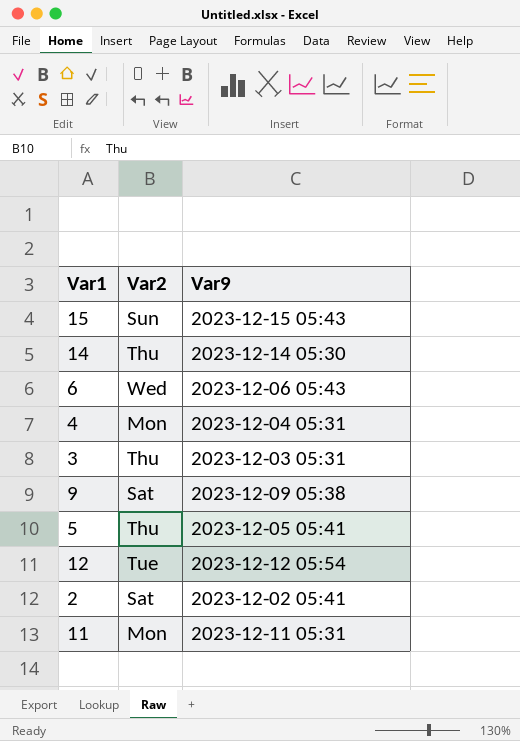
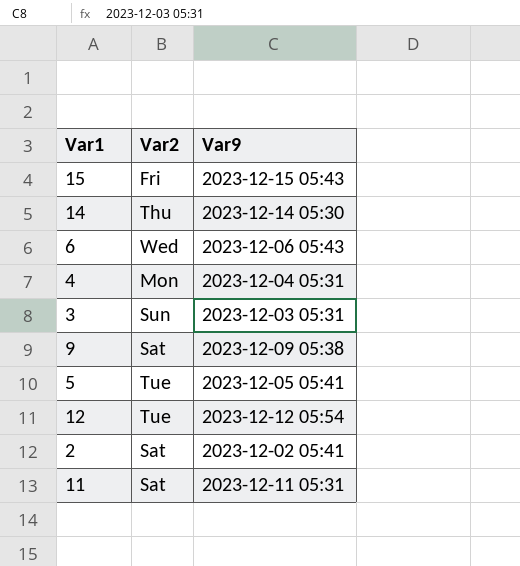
15 | Var2: Sun -> Fri
3 | Var2: Thu -> Sun
5 | Var2: Thu -> Tue
11 | Var2: Mon -> Sat

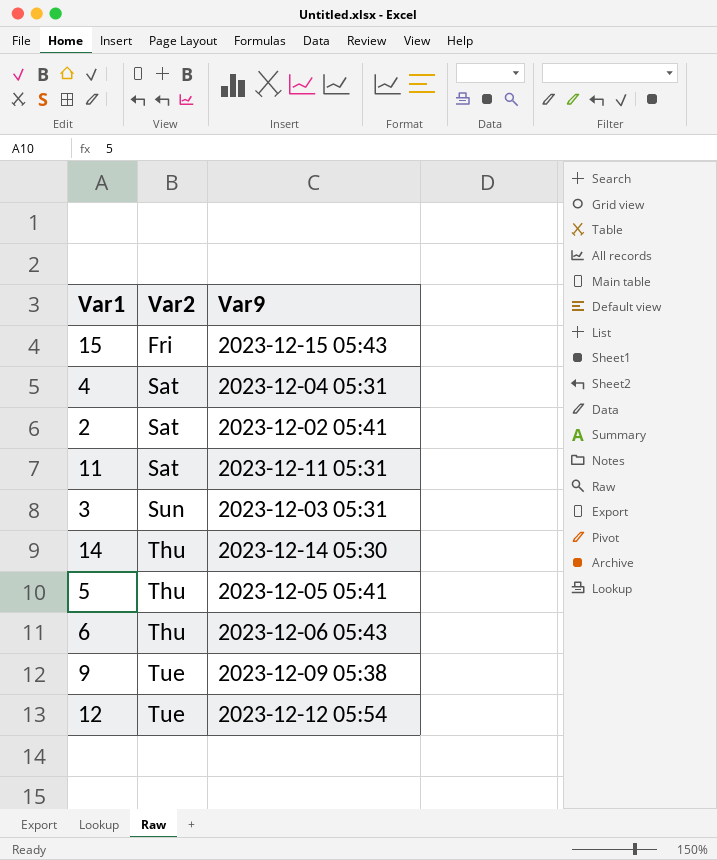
row order: none -> Var2 ascending
4 | Var2: Mon -> Sat
5 | Var2: Tue -> Thu
6 | Var2: Wed -> Thu
9 | Var2: Sat -> Tue

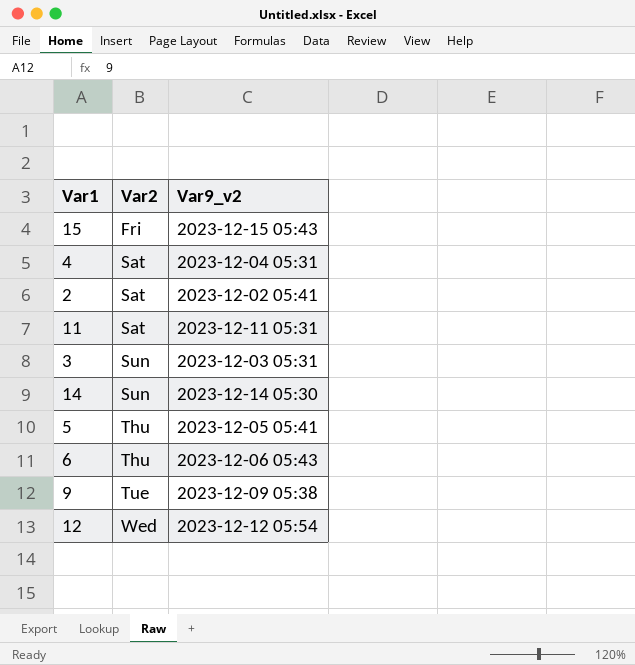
column name: Var9 -> Var9_v2
14 | Var2: Thu -> Sun
12 | Var2: Tue -> Wed

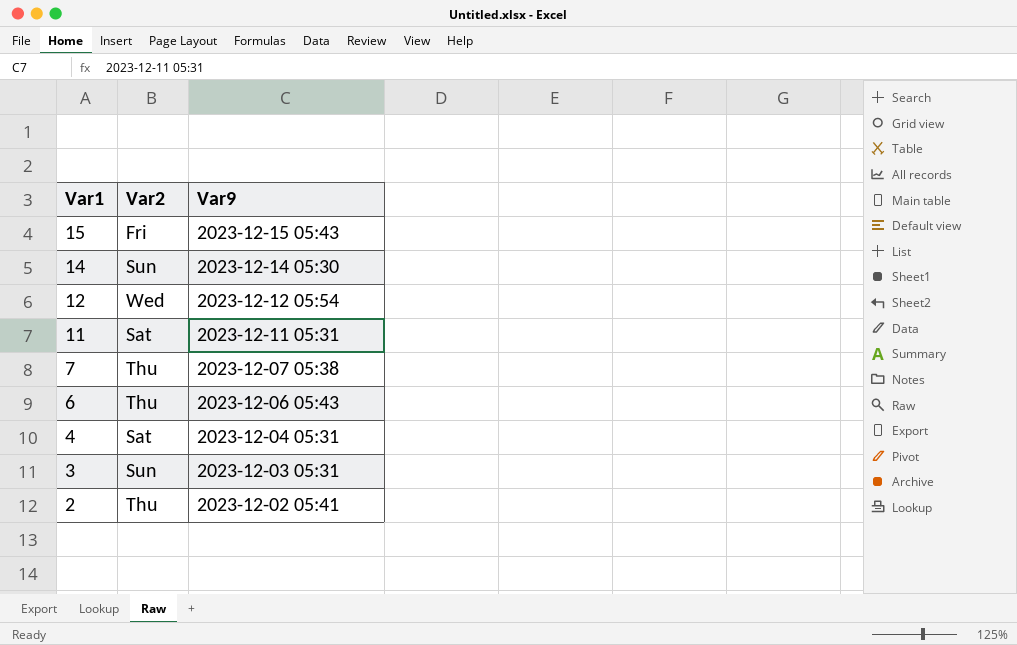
row order: Var2 ascending -> Var1 descending
column name: Var9_v2 -> Var9
row 5: Thu | 2023-12-05 05:41 -> none
row 9: Tue | 2023-12-09 05:38 -> none
row 7: none -> Thu | 2023-12-07 05:38
2 | Var2: Sat -> Thu

